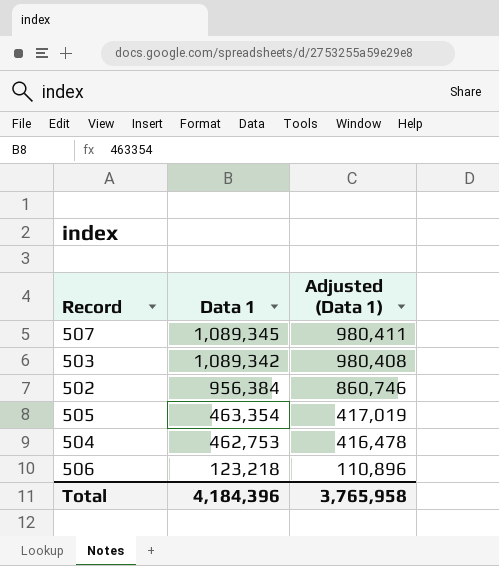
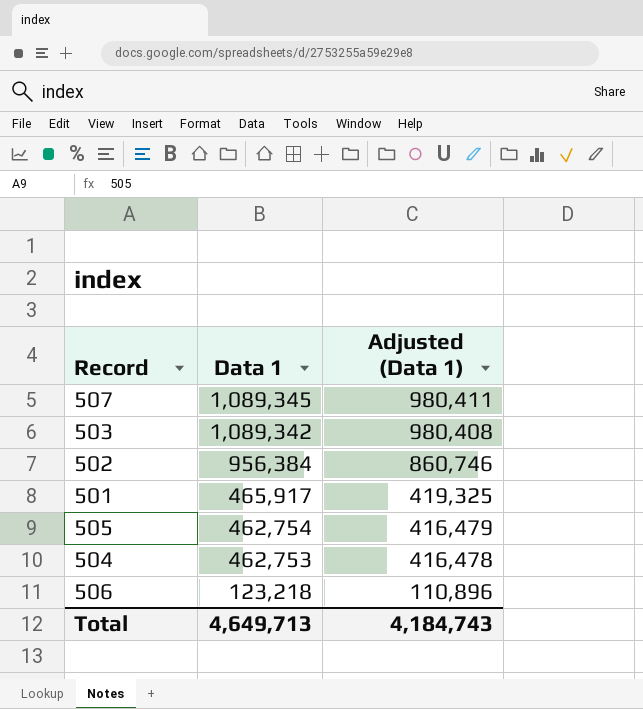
row 501: none -> 465,917 | 419,325
505 | Data 1: 463,354 -> 462,754
505 | Adjusted (Data 1): 417,019 -> 416,479
Total | Data 1: 4,184,396 -> 4,649,713
Total | Adjusted (Data 1): 3,765,958 -> 4,184,743

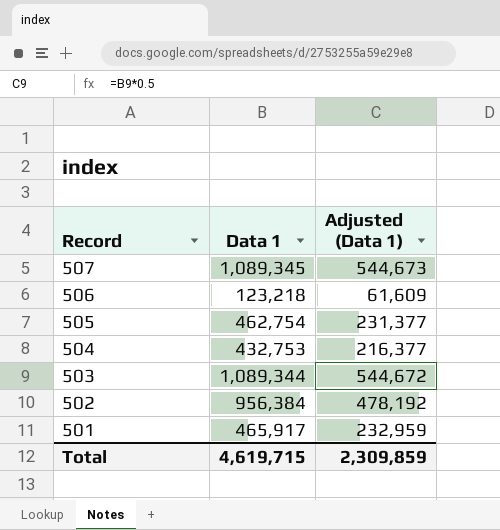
row order: Data 1 descending -> Record descending
column Adjusted (Data 1) | formula: [Data 1] * 0.9 -> [Data 1] * 0.5
504 | Data 1: 462,753 -> 432,753
503 | Data 1: 1,089,342 -> 1,089,344
Total | Data 1: 4,649,713 -> 4,619,715
Total | Adjusted (Data 1): 4,184,743 -> 2,309,859

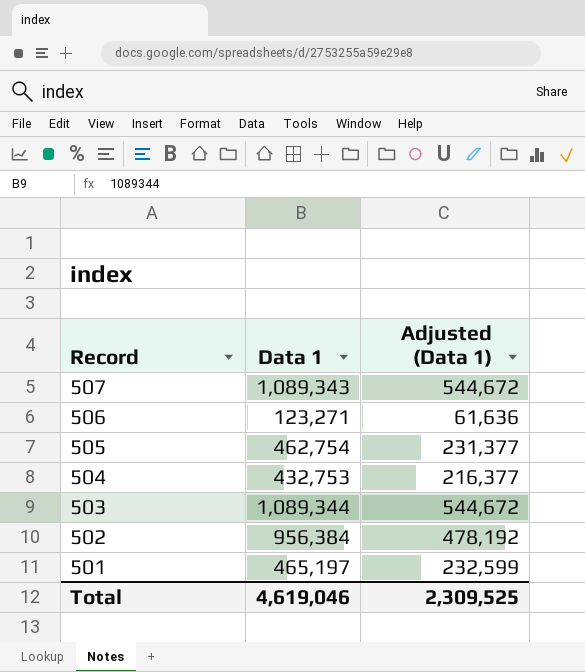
507 | Data 1: 1,089,345 -> 1,089,343
507 | Adjusted (Data 1): 544,673 -> 544,672
506 | Data 1: 123,218 -> 123,271
506 | Adjusted (Data 1): 61,609 -> 61,636
501 | Data 1: 465,917 -> 465,197
501 | Adjusted (Data 1): 232,959 -> 232,599
Total | Data 1: 4,619,715 -> 4,619,046
Total | Adjusted (Data 1): 2,309,859 -> 2,309,525

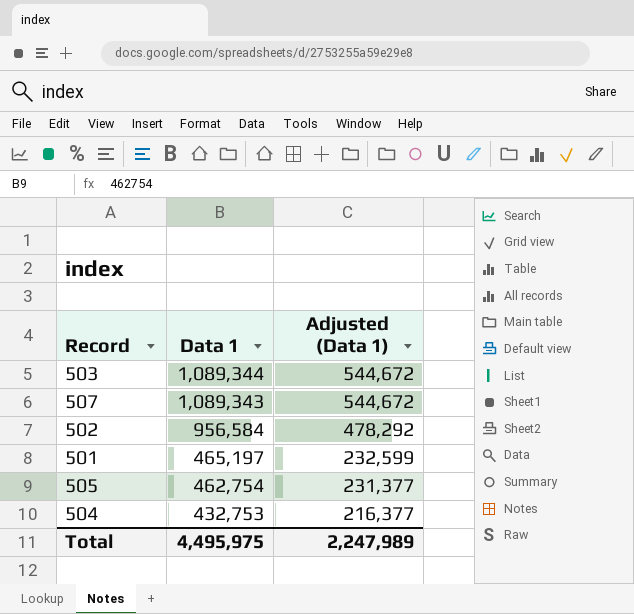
row order: Record descending -> Data 1 descending
row 506: 123,271 | 61,636 -> none
502 | Data 1: 956,384 -> 956,584
502 | Adjusted (Data 1): 478,192 -> 478,292
Total | Data 1: 4,619,046 -> 4,495,975
Total | Adjusted (Data 1): 2,309,525 -> 2,247,989

